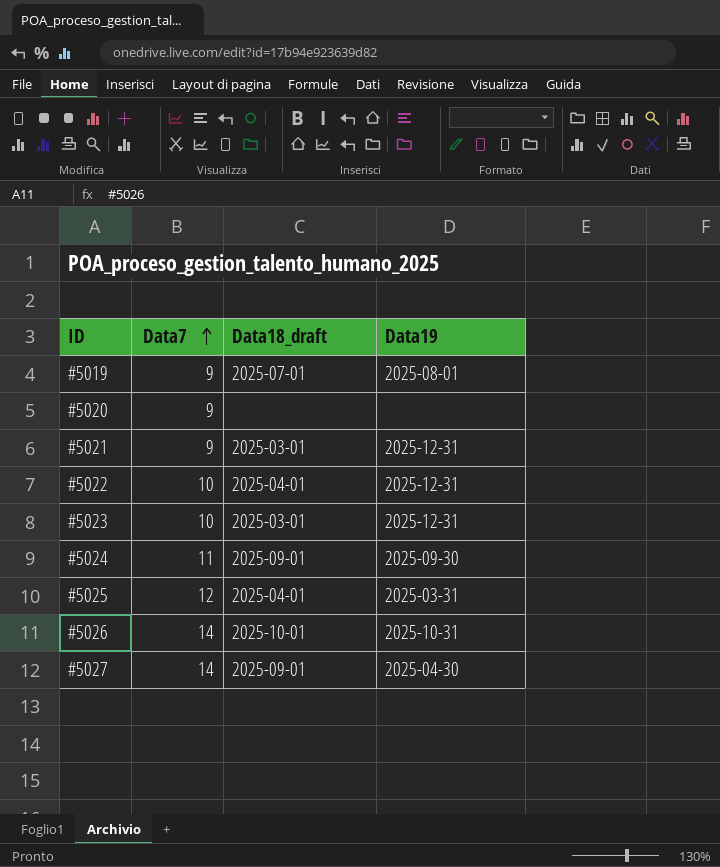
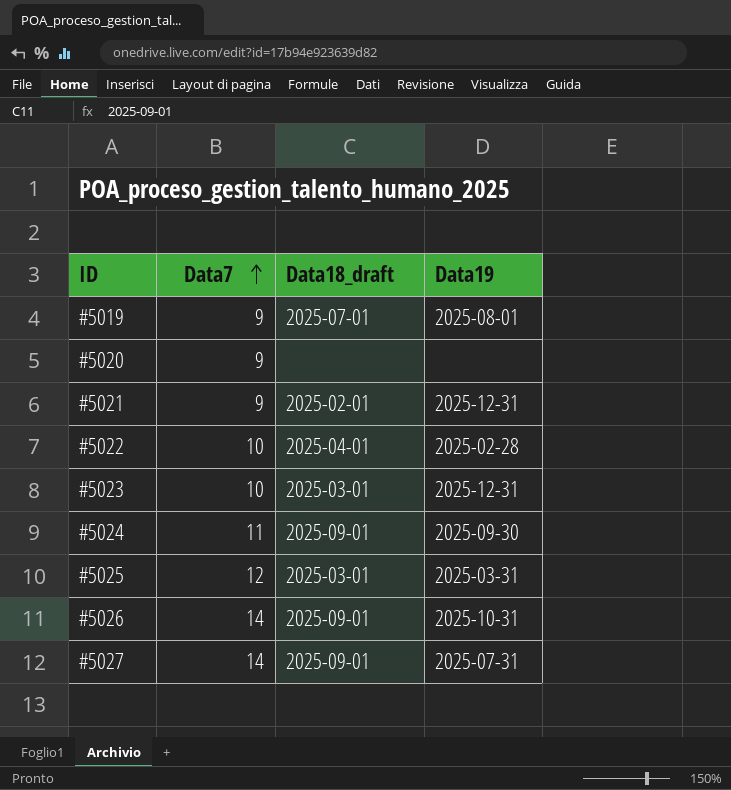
#5021 | Data18_draft: 2025-03-01 -> 2025-02-01
#5022 | Data19: 2025-12-31 -> 2025-02-28
#5025 | Data18_draft: 2025-04-01 -> 2025-03-01
#5026 | Data18_draft: 2025-10-01 -> 2025-09-01
#5027 | Data19: 2025-04-30 -> 2025-07-31

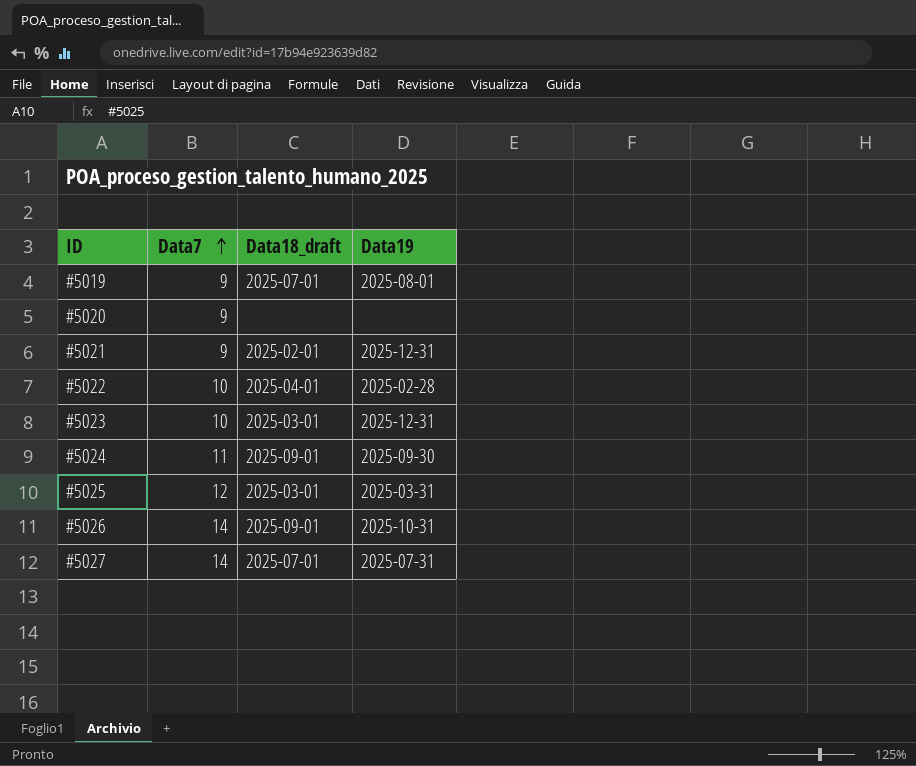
#5027 | Data18_draft: 2025-09-01 -> 2025-07-01

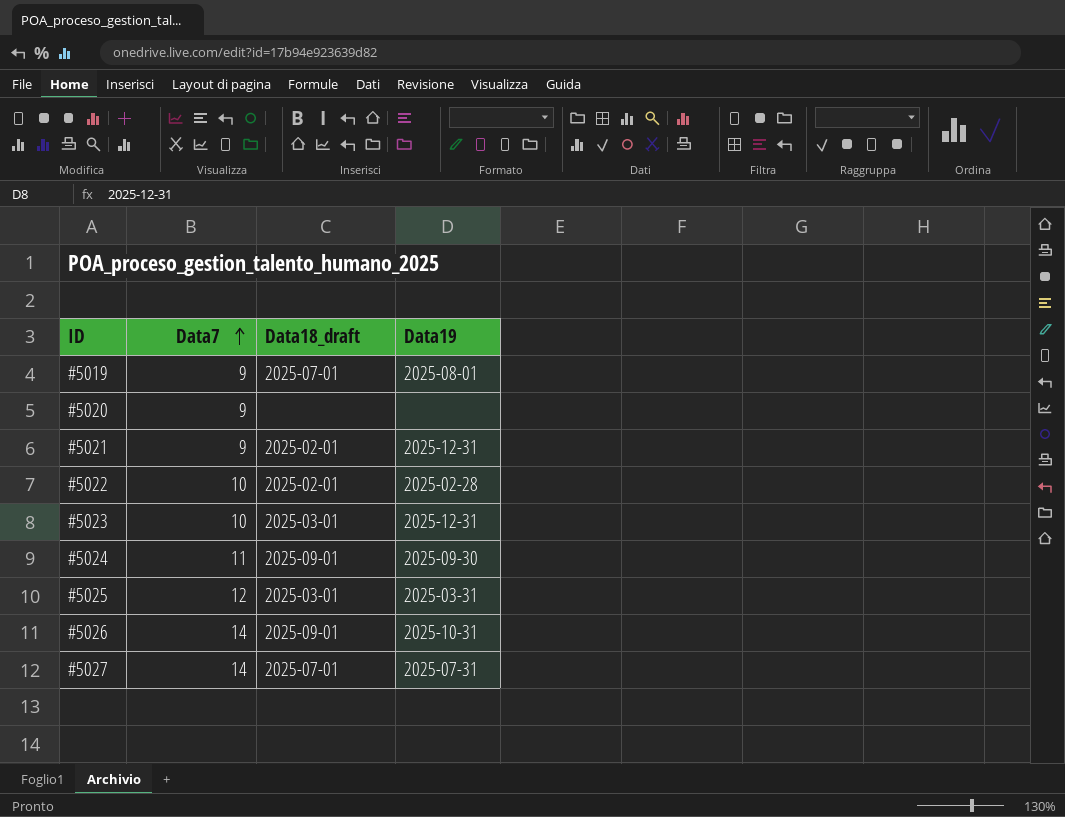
#5022 | Data18_draft: 2025-04-01 -> 2025-02-01

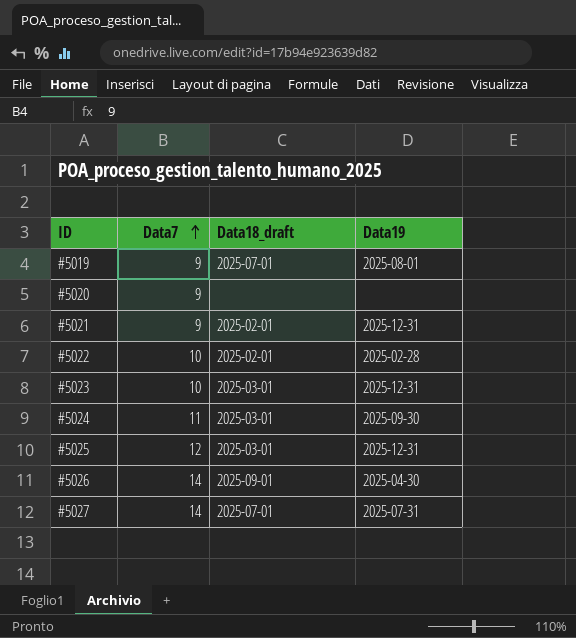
#5024 | Data18_draft: 2025-09-01 -> 2025-03-01
#5025 | Data19: 2025-03-31 -> 2025-12-31
#5026 | Data19: 2025-10-31 -> 2025-04-30

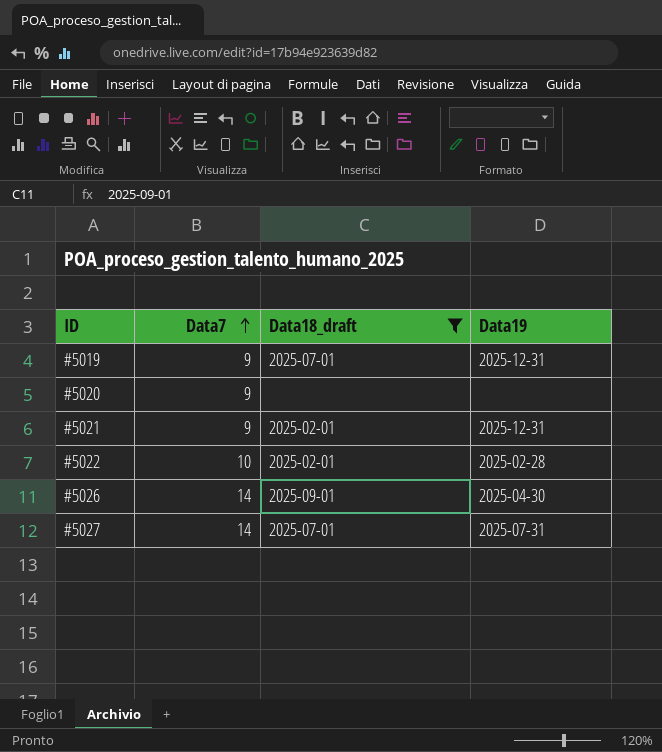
filter: none -> Data18_draft != 2025-03-01
#5019 | Data19: 2025-08-01 -> 2025-12-31

